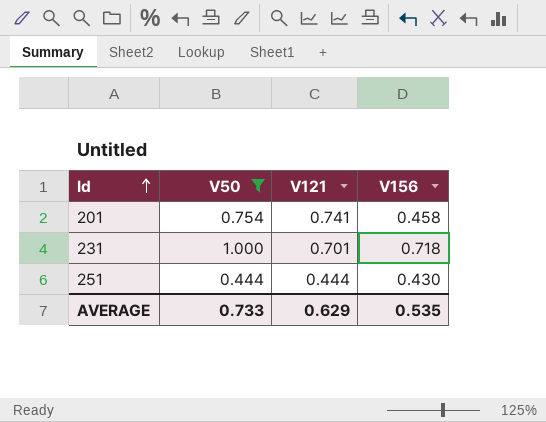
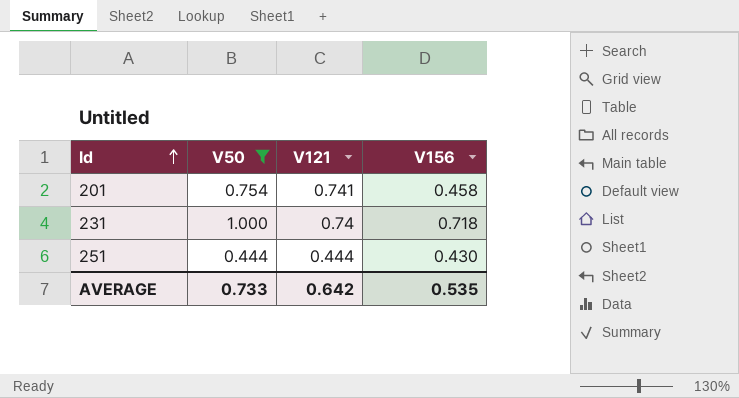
231 | V121: 0.701 -> 0.74
AVERAGE | V121: 0.629 -> 0.642

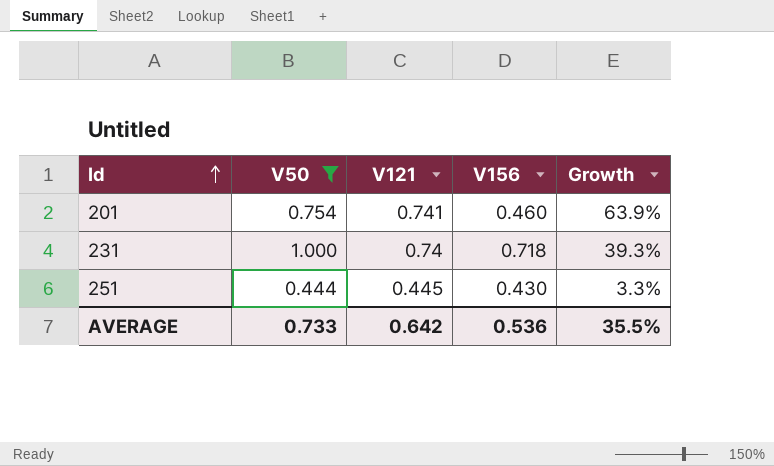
column Growth | formula: none -> ([V50] - [V156]) / [V156]
201 | V156: 0.458 -> 0.460
251 | V121: 0.444 -> 0.445
AVERAGE | V156: 0.535 -> 0.536

